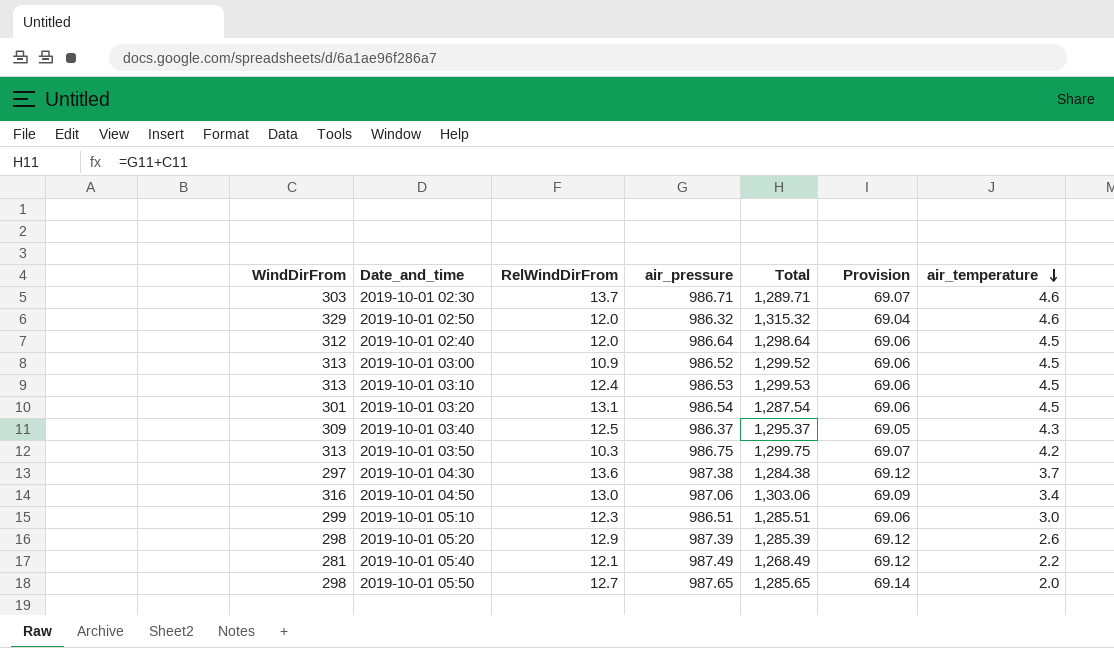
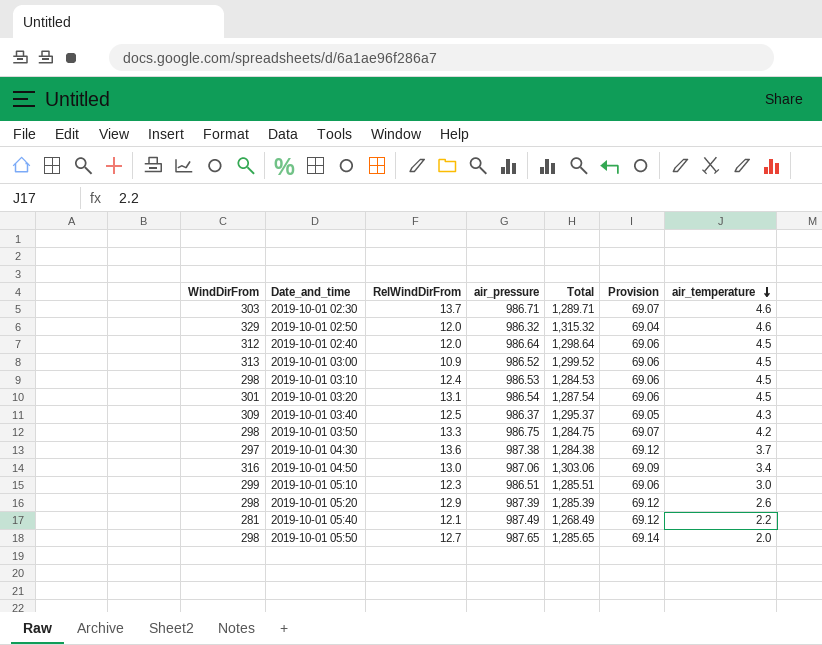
2019-10-01 03:10 | WindDirFrom: 313 -> 298
2019-10-01 03:10 | Total: 1,299.53 -> 1,284.53
2019-10-01 03:50 | WindDirFrom: 313 -> 298
2019-10-01 03:50 | RelWindDirFrom: 10.3 -> 13.3
2019-10-01 03:50 | Total: 1,299.75 -> 1,284.75

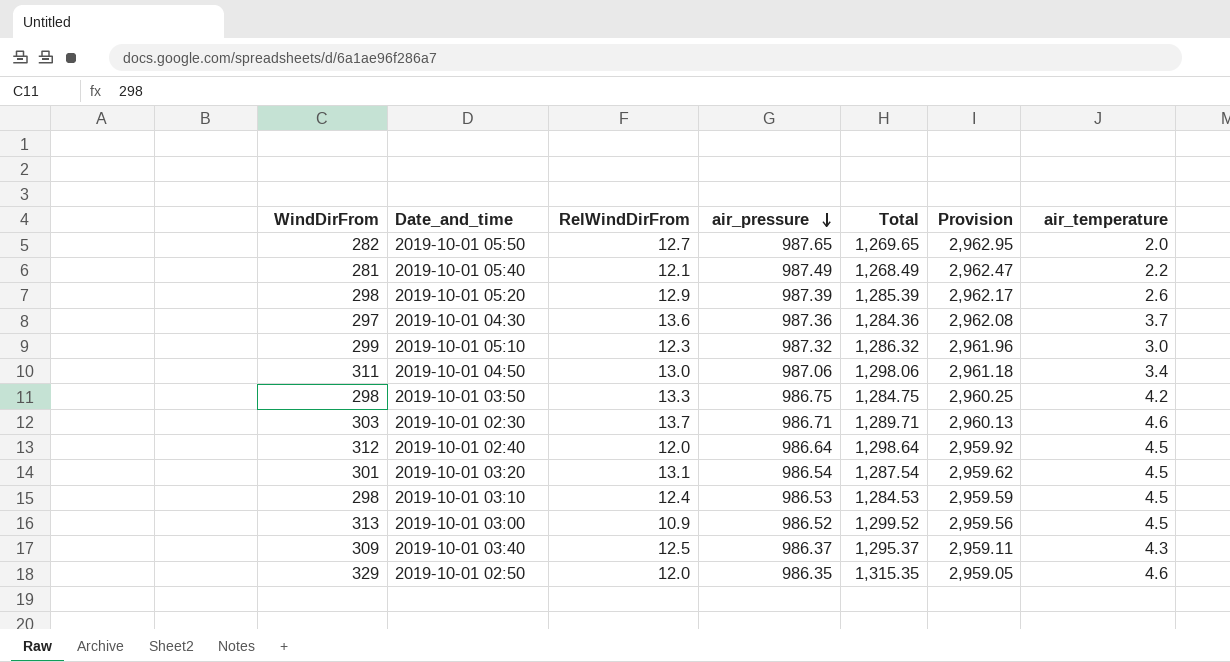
row order: air_temperature descending -> air_pressure descending
column Provision | formula: [air_pressure] * 0.07 -> [air_pressure] * 3
2019-10-01 05:50 | WindDirFrom: 298 -> 282
2019-10-01 05:50 | Total: 1,285.65 -> 1,269.65
2019-10-01 04:30 | air_pressure: 987.38 -> 987.36
2019-10-01 04:30 | Total: 1,284.38 -> 1,284.36
2019-10-01 05:10 | air_pressure: 986.51 -> 987.32
2019-10-01 05:10 | Total: 1,285.51 -> 1,286.32
2019-10-01 04:50 | WindDirFrom: 316 -> 311
2019-10-01 04:50 | Total: 1,303.06 -> 1,298.06
2019-10-01 02:50 | air_pressure: 986.32 -> 986.35
2019-10-01 02:50 | Total: 1,315.32 -> 1,315.35

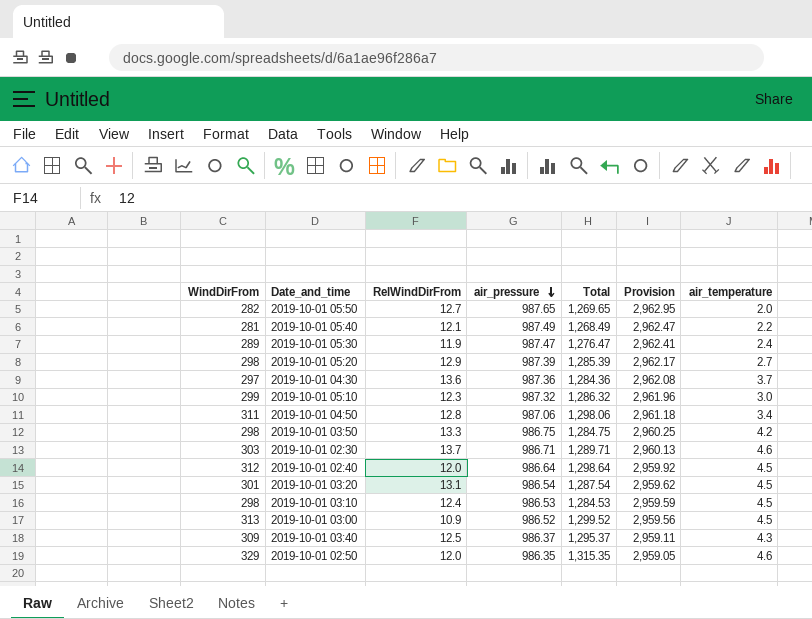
row 2019-10-01 05:30: none -> 289 | 11.9 | 987.47 | 1,276.47 | 2,962.41 | 2.4
2019-10-01 05:20 | air_temperature: 2.6 -> 2.7
2019-10-01 04:50 | RelWindDirFrom: 13.0 -> 12.8

